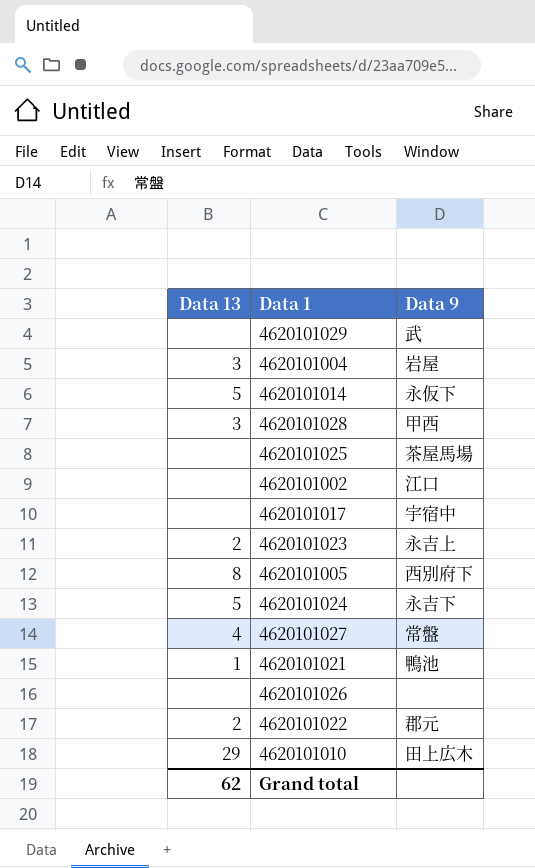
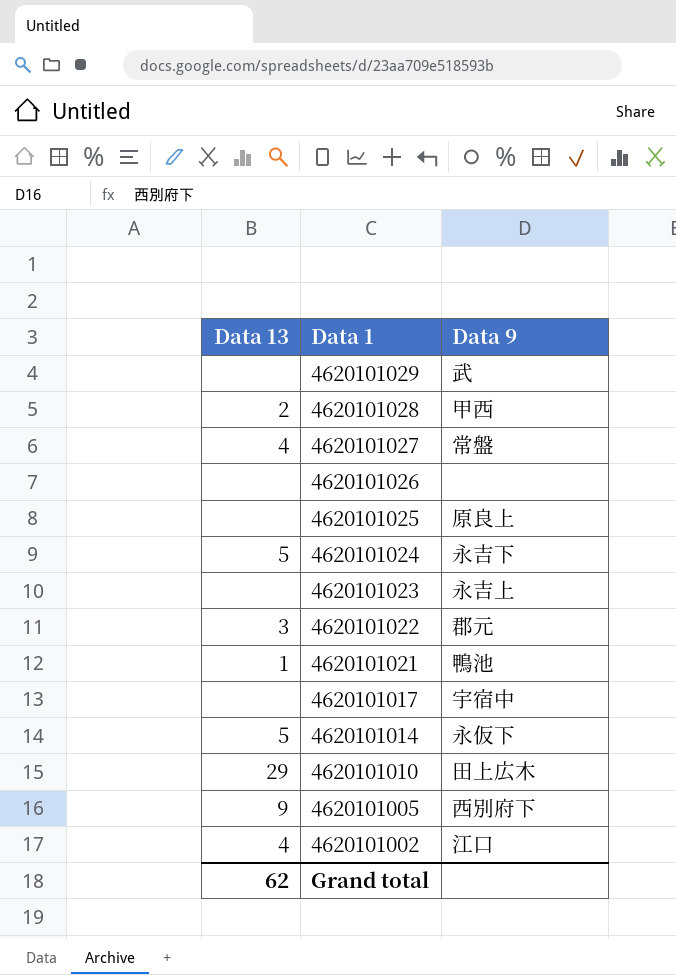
row order: none -> Data 1 descending
row 4620101004: 3 | 岩屋 -> none
4620101028 | Data 13: 3 -> 2
4620101025 | Data 9: 茶屋馬場 -> 原良上
4620101023 | Data 13: 2 -> none
4620101022 | Data 13: 2 -> 3
4620101005 | Data 13: 8 -> 9
4620101002 | Data 13: none -> 4

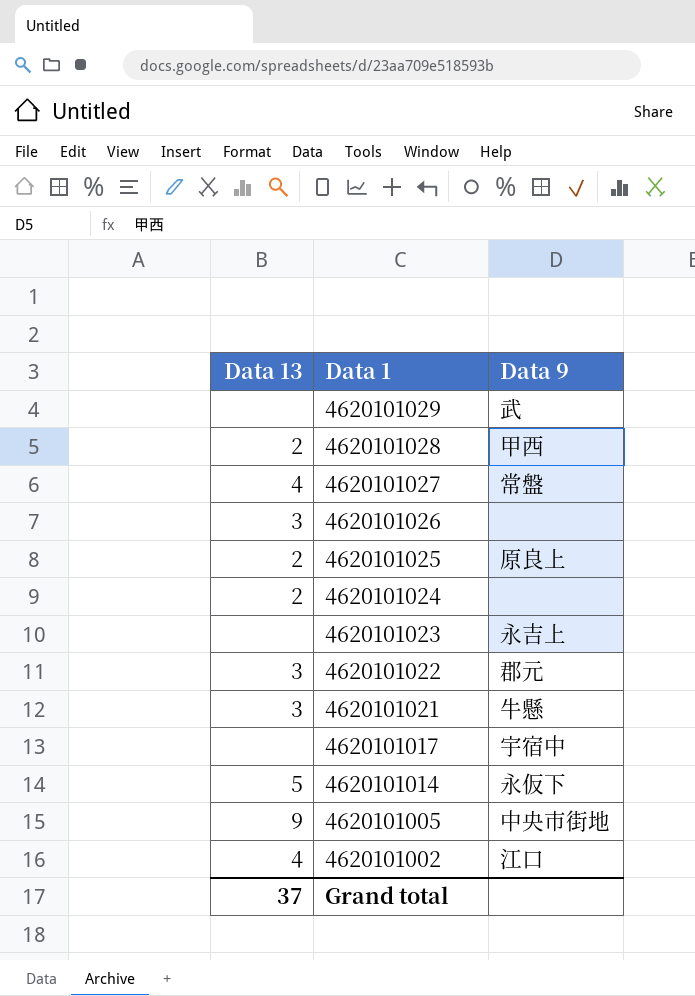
row 4620101010: 29 | 田上広木 -> none
4620101026 | Data 13: none -> 3
4620101025 | Data 13: none -> 2
4620101024 | Data 13: 5 -> 2
4620101024 | Data 9: 永吉下 -> none
4620101021 | Data 13: 1 -> 3
4620101021 | Data 9: 鴨池 -> 牛懸
4620101005 | Data 9: 西別府下 -> 中央市街地
Grand total | Data 13: 62 -> 37

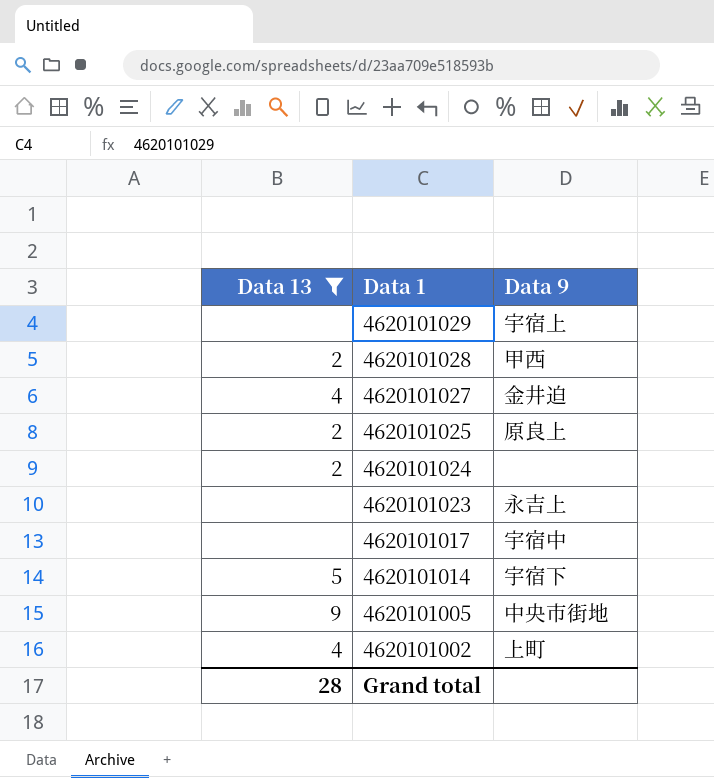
filter: none -> Data 13 != 3
4620101029 | Data 9: 武 -> 宇宿上
4620101027 | Data 9: 常盤 -> 金井迫
4620101014 | Data 9: 永仮下 -> 宇宿下
4620101002 | Data 9: 江口 -> 上町
Grand total | Data 13: 37 -> 28

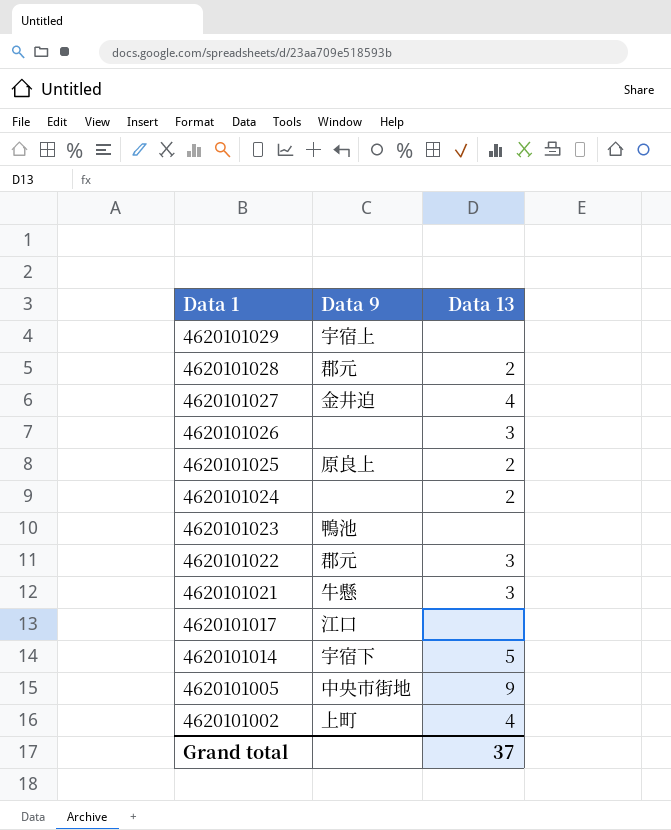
filter: Data 13 != 3 -> none
column Data 13 | position: 1 -> 3
4620101028 | Data 9: 甲西 -> 郡元
4620101023 | Data 9: 永吉上 -> 鴨池
4620101017 | Data 9: 宇宿中 -> 江口
Grand total | Data 13: 28 -> 37

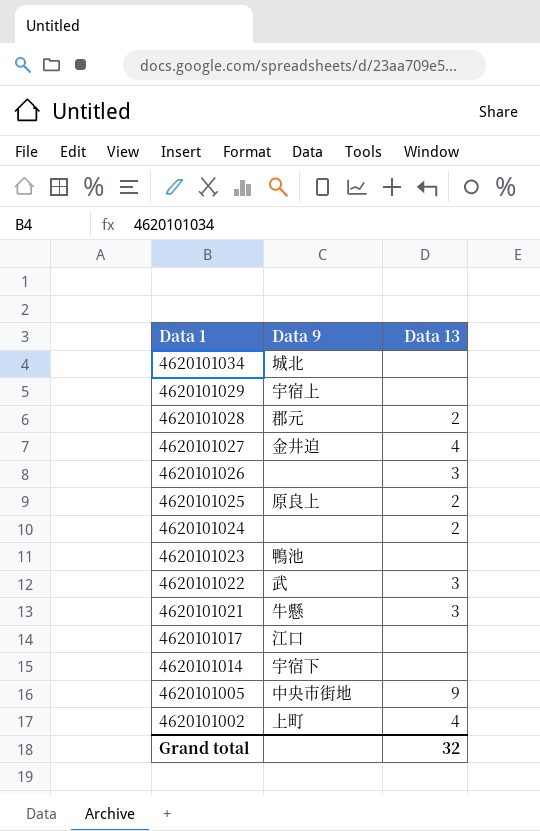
row 4620101034: none -> 城北 | none
4620101022 | Data 9: 郡元 -> 武
4620101014 | Data 13: 5 -> none
Grand total | Data 13: 37 -> 32

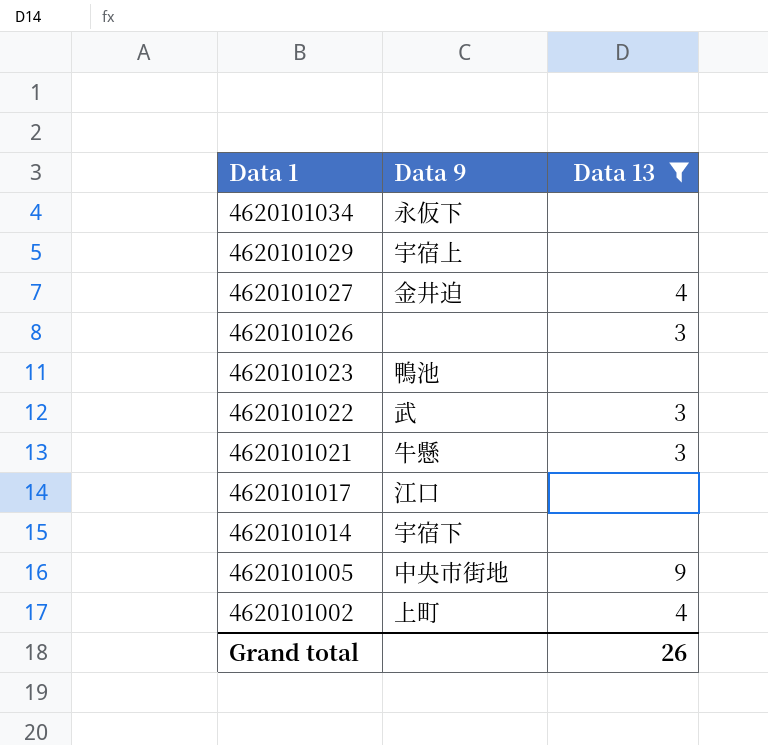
filter: none -> Data 13 != 2
4620101034 | Data 9: 城北 -> 永仮下
Grand total | Data 13: 32 -> 26

